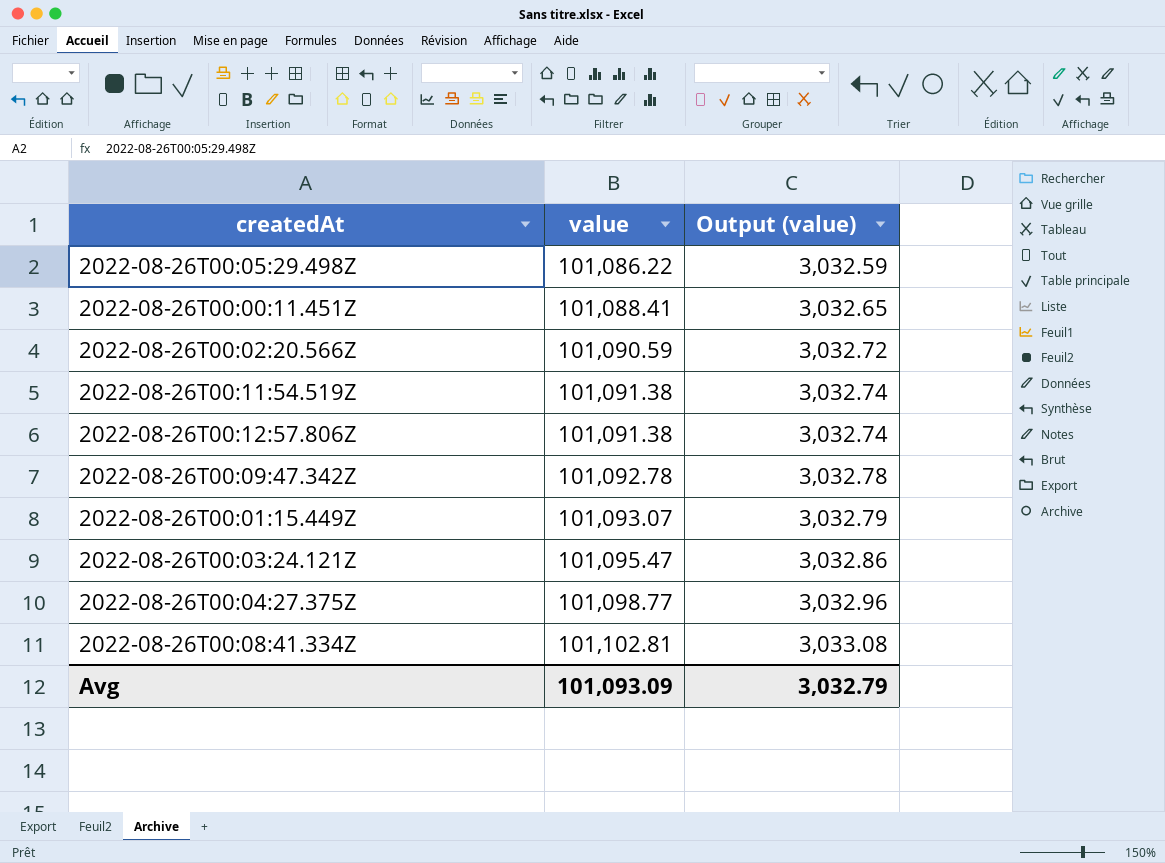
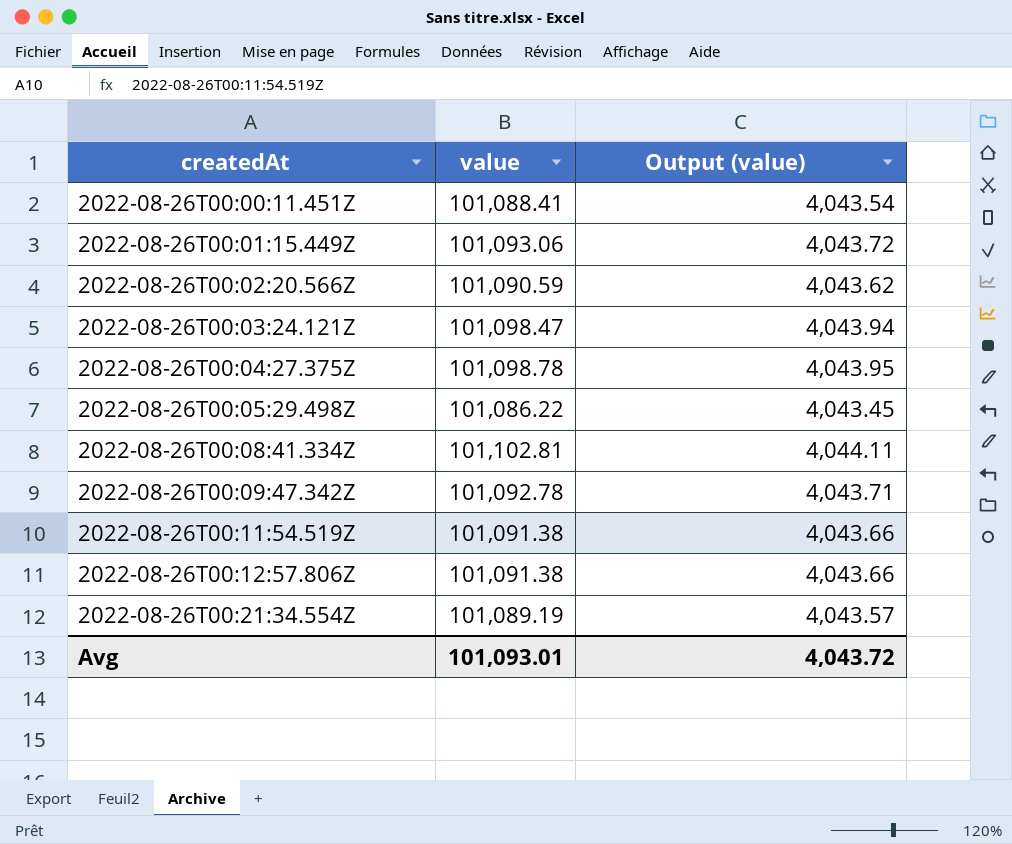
row order: value ascending -> createdAt ascending
column Output (value) | formula: [value] * 0.03 -> [value] * 0.04
2022-08-26T00:01:15.449Z | value: 101,093.07 -> 101,093.06
2022-08-26T00:03:24.121Z | value: 101,095.47 -> 101,098.47
2022-08-26T00:04:27.375Z | value: 101,098.77 -> 101,098.78
row 2022-08-26T00:21:34.554Z: none -> 101,089.19 | 4,043.57
Avg | value: 101,093.09 -> 101,093.01
Avg | Output (value): 3,032.79 -> 4,043.72

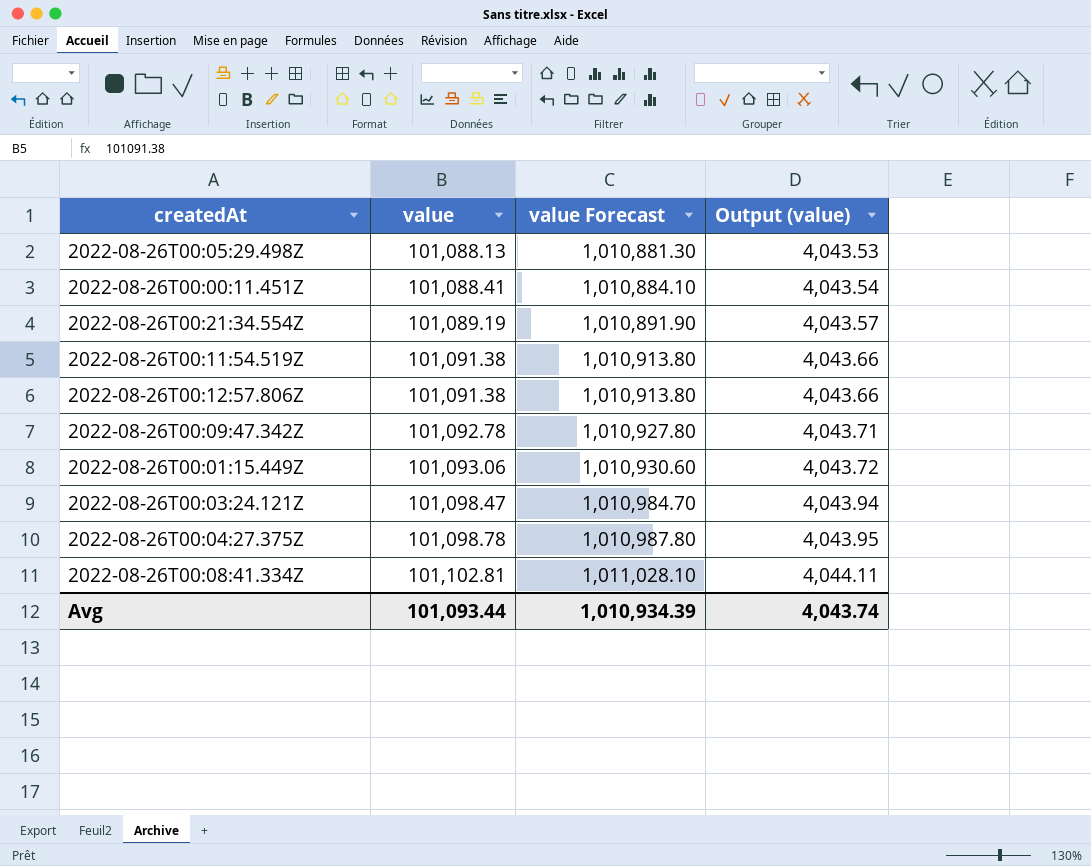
row order: createdAt ascending -> value ascending
column value Forecast | formula: none -> [value] * 10
row 2022-08-26T00:02:20.566Z: 101,090.59 | 4,043.62 -> none
2022-08-26T00:05:29.498Z | value: 101,086.22 -> 101,088.13
2022-08-26T00:05:29.498Z | Output (value): 4,043.45 -> 4,043.53
Avg | value: 101,093.01 -> 101,093.44
Avg | Output (value): 4,043.72 -> 4,043.74

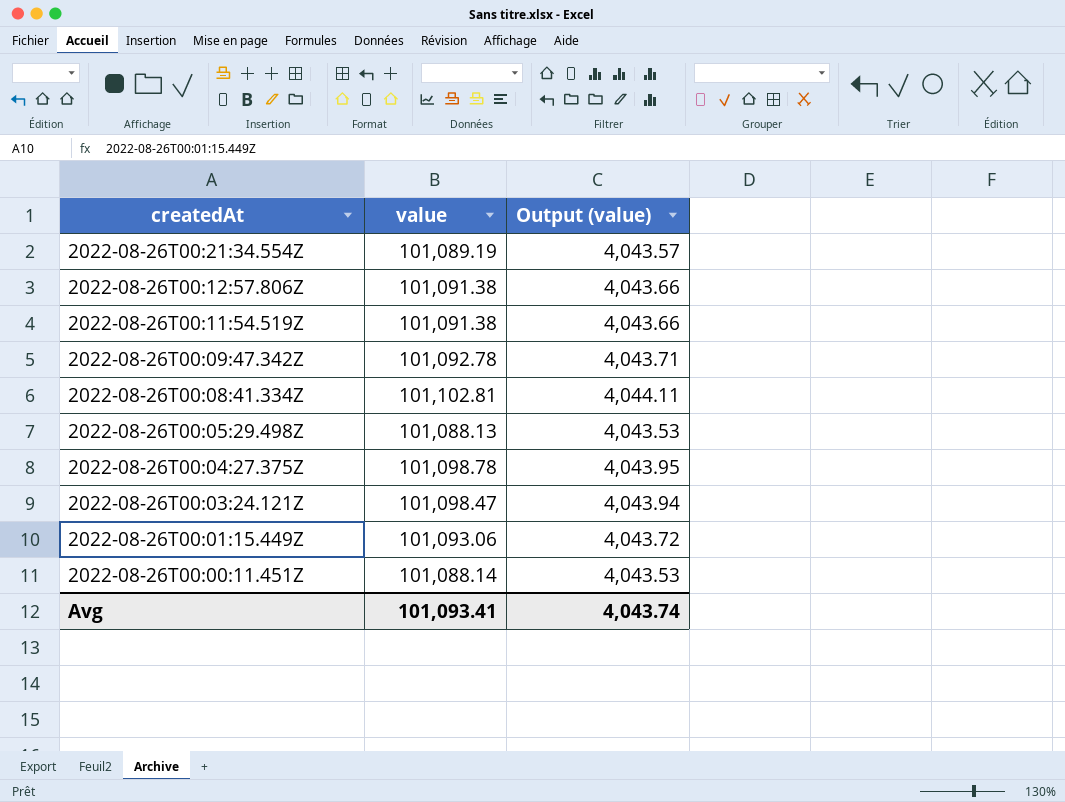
row order: value ascending -> createdAt descending
column value Forecast | formula: [value] * 10 -> none
2022-08-26T00:00:11.451Z | value: 101,088.41 -> 101,088.14
2022-08-26T00:00:11.451Z | Output (value): 4,043.54 -> 4,043.53
Avg | value: 101,093.44 -> 101,093.41

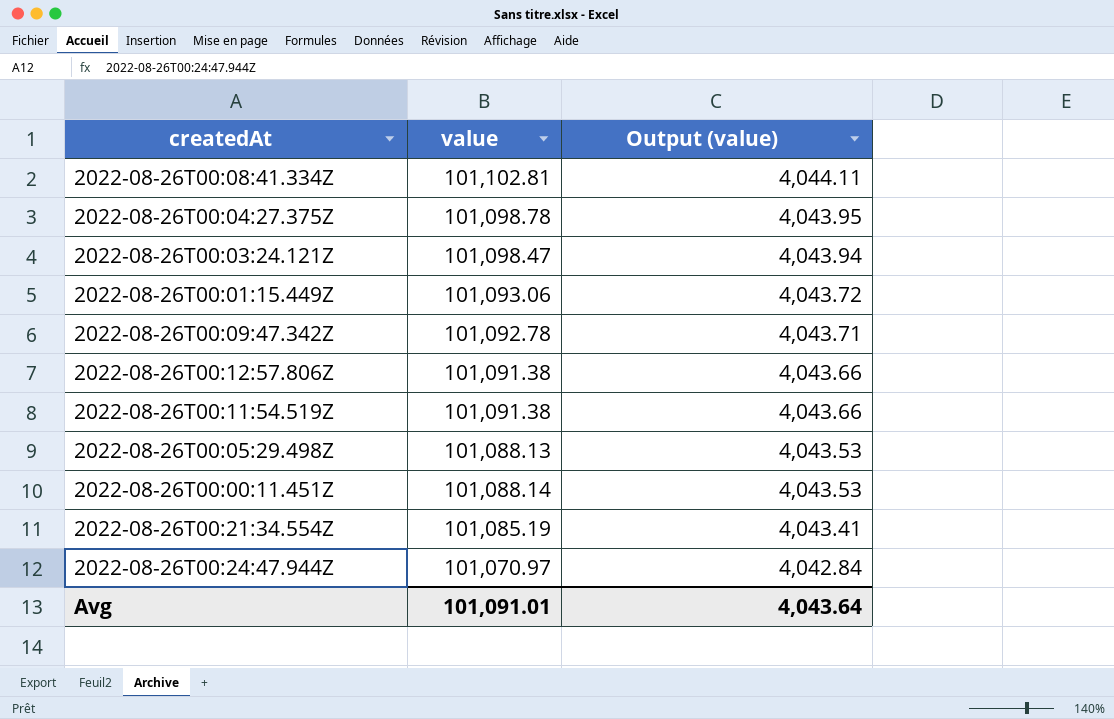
row order: createdAt descending -> Output (value) descending
2022-08-26T00:21:34.554Z | value: 101,089.19 -> 101,085.19
2022-08-26T00:21:34.554Z | Output (value): 4,043.57 -> 4,043.41
row 2022-08-26T00:24:47.944Z: none -> 101,070.97 | 4,042.84
Avg | value: 101,093.41 -> 101,091.01
Avg | Output (value): 4,043.74 -> 4,043.64

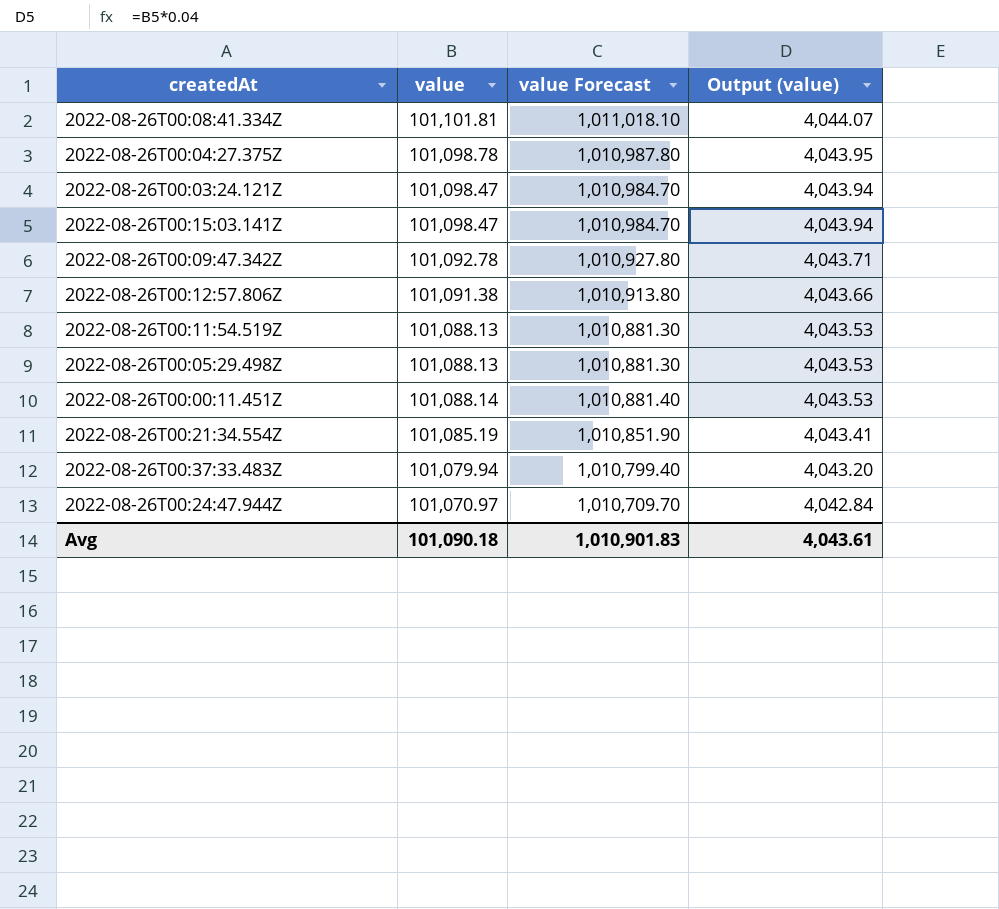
column value Forecast | formula: none -> [value] * 10
row 2022-08-26T00:01:15.449Z: 101,093.06 | 4,043.72 -> none
2022-08-26T00:08:41.334Z | value: 101,102.81 -> 101,101.81
2022-08-26T00:08:41.334Z | Output (value): 4,044.11 -> 4,044.07
row 2022-08-26T00:15:03.141Z: none -> 101,098.47 | 1,010,984.70 | 4,043.94
2022-08-26T00:11:54.519Z | value: 101,091.38 -> 101,088.13
2022-08-26T00:11:54.519Z | Output (value): 4,043.66 -> 4,043.53
row 2022-08-26T00:37:33.483Z: none -> 101,079.94 | 1,010,799.40 | 4,043.20
Avg | value: 101,091.01 -> 101,090.18
Avg | Output (value): 4,043.64 -> 4,043.61

